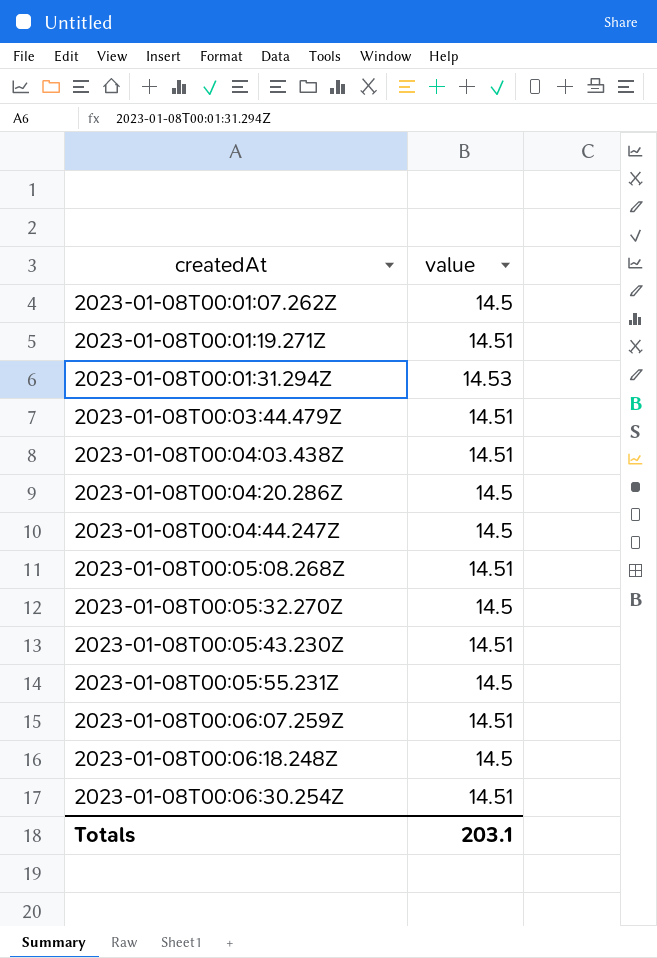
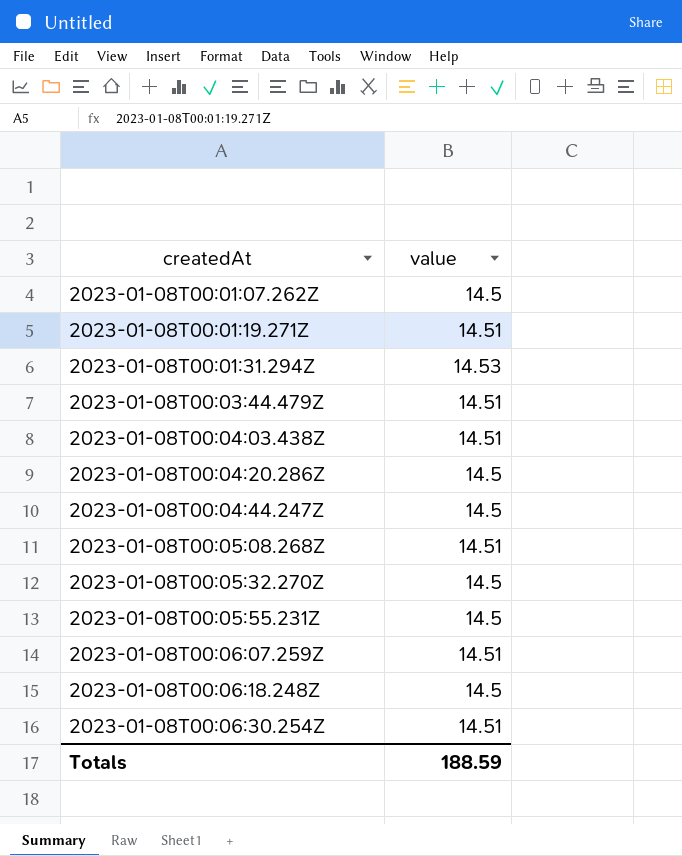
row 2023-01-08T00:05:43.230Z: 14.51 -> none
Totals | value: 203.1 -> 188.59

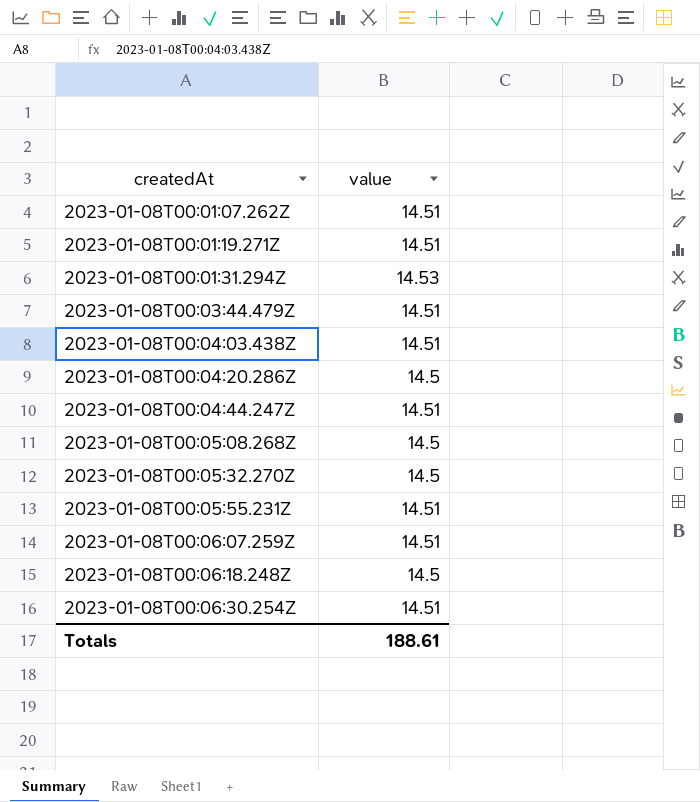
2023-01-08T00:01:07.262Z | value: 14.5 -> 14.51
2023-01-08T00:04:44.247Z | value: 14.5 -> 14.51
2023-01-08T00:05:08.268Z | value: 14.51 -> 14.5
2023-01-08T00:05:55.231Z | value: 14.5 -> 14.51
Totals | value: 188.59 -> 188.61

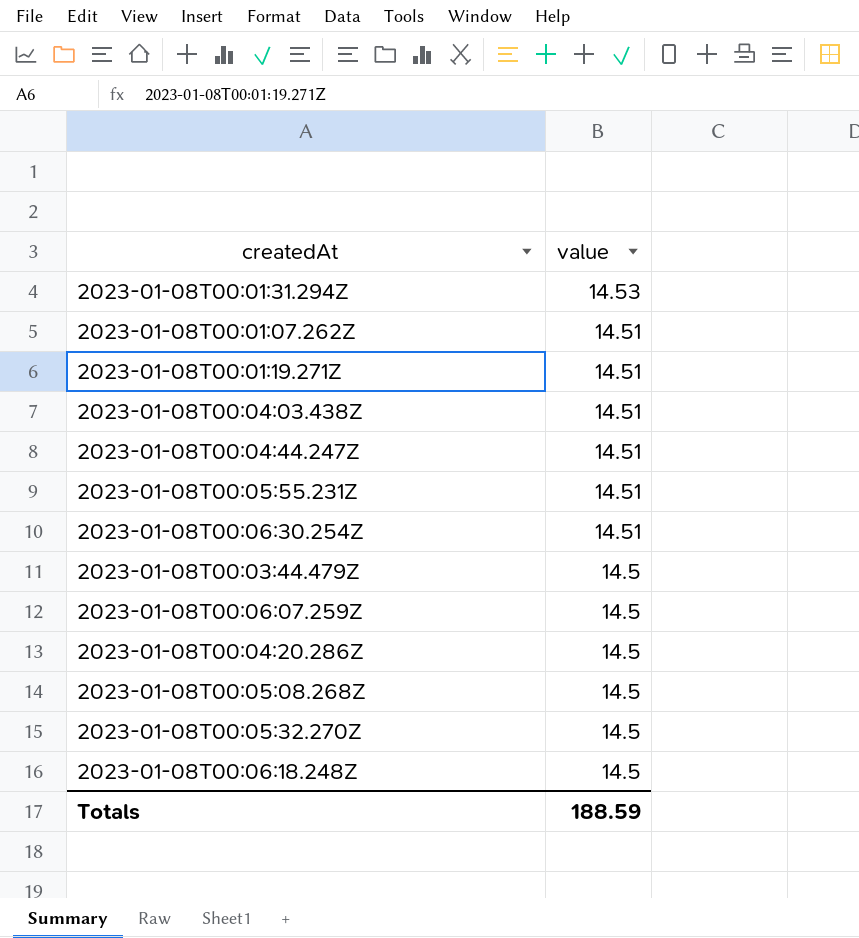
row order: createdAt ascending -> value descending
2023-01-08T00:03:44.479Z | value: 14.51 -> 14.5
2023-01-08T00:06:07.259Z | value: 14.51 -> 14.5
Totals | value: 188.61 -> 188.59

